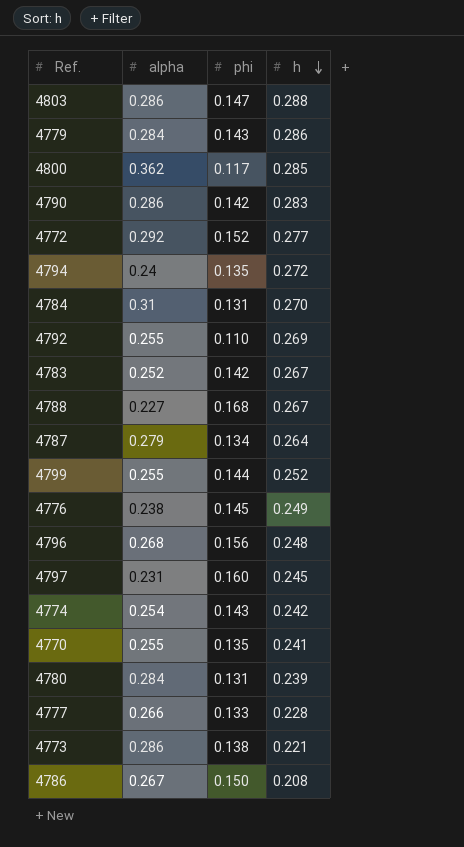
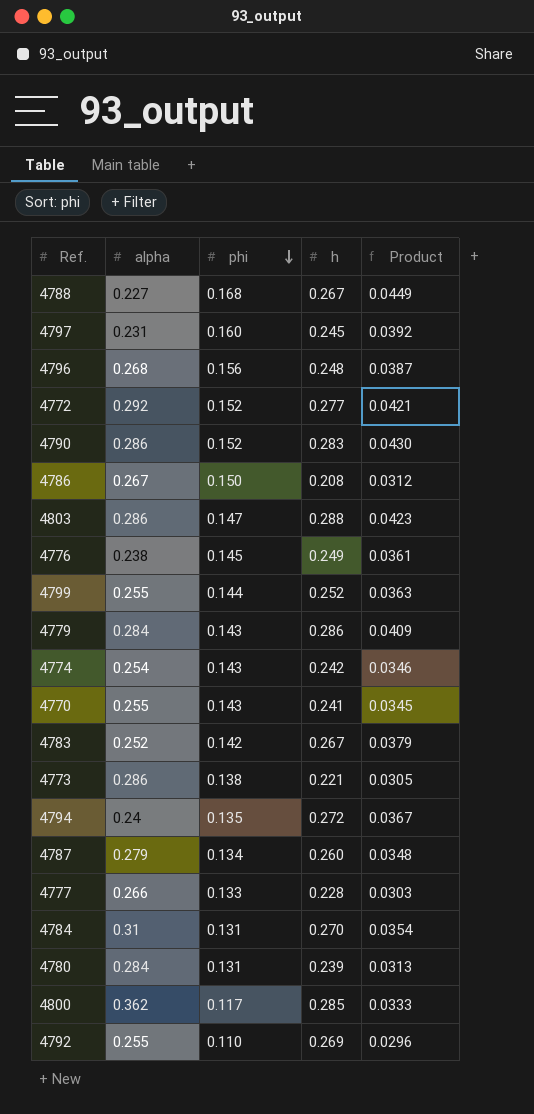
row order: h descending -> phi descending
column Product | formula: none -> [phi] * [h]
4790 | phi: 0.142 -> 0.152
4770 | phi: 0.135 -> 0.143
4787 | h: 0.264 -> 0.260

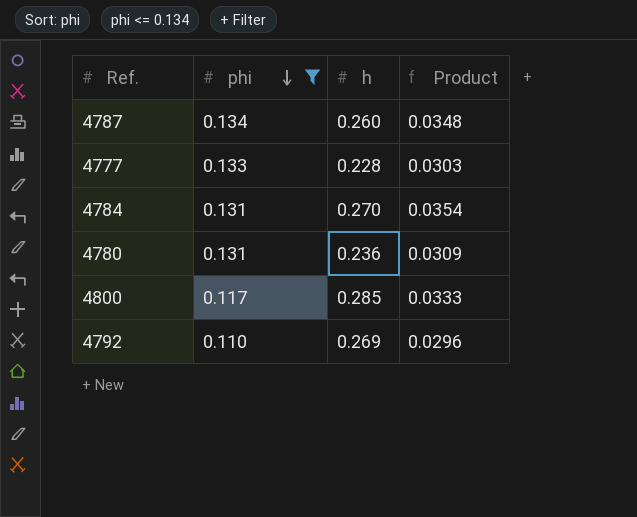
filter: none -> phi <= 0.134
column alpha | position: 2 -> none
4780 | h: 0.239 -> 0.236
4780 | Product: 0.0313 -> 0.0309

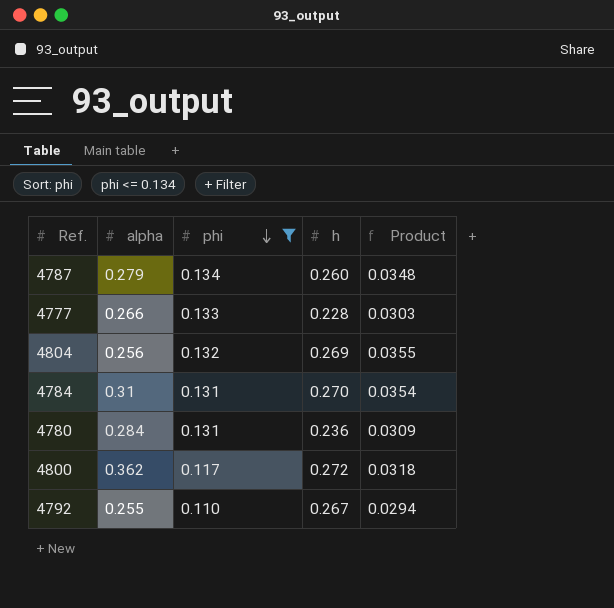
column alpha | position: none -> 2
row 4804: none -> 0.256 | 0.132 | 0.269 | 0.0355
4800 | h: 0.285 -> 0.272
4800 | Product: 0.0333 -> 0.0318
4792 | h: 0.269 -> 0.267
4792 | Product: 0.0296 -> 0.0294

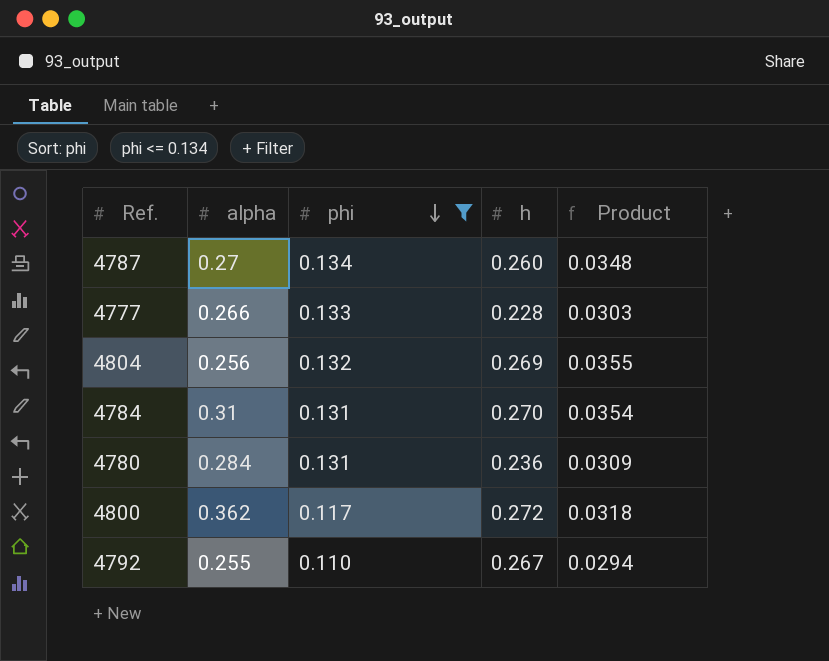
4787 | alpha: 0.279 -> 0.27

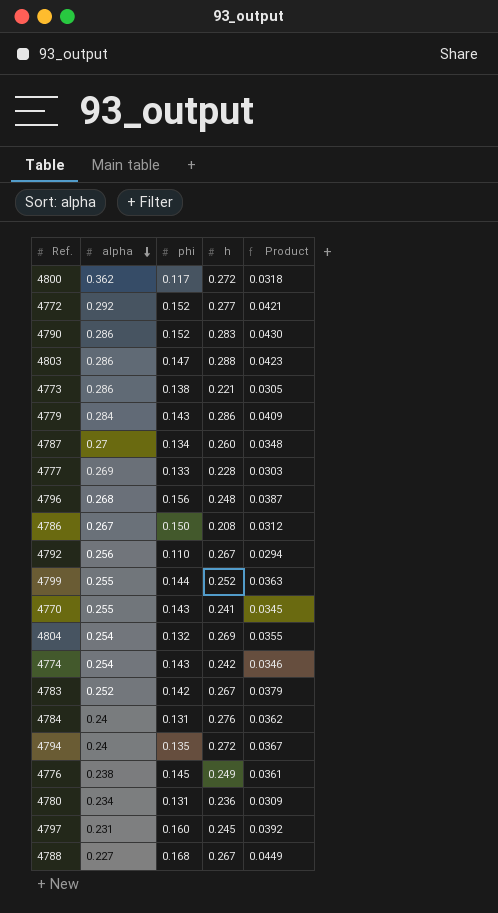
filter: phi <= 0.134 -> none
row order: phi descending -> alpha descending
4777 | alpha: 0.266 -> 0.269
4792 | alpha: 0.255 -> 0.256
4804 | alpha: 0.256 -> 0.254
4784 | alpha: 0.31 -> 0.24
4784 | h: 0.270 -> 0.276
4784 | Product: 0.0354 -> 0.0362
4780 | alpha: 0.284 -> 0.234

